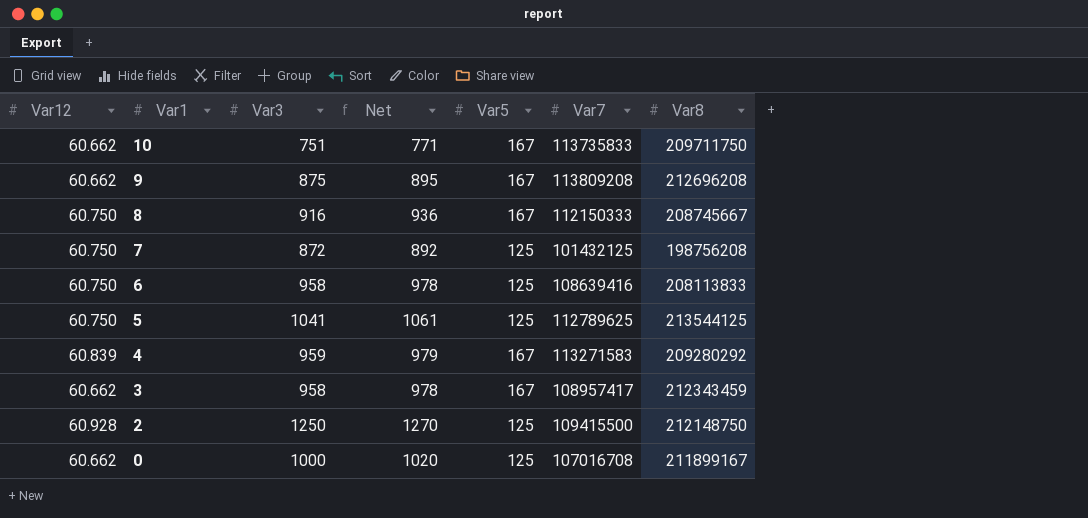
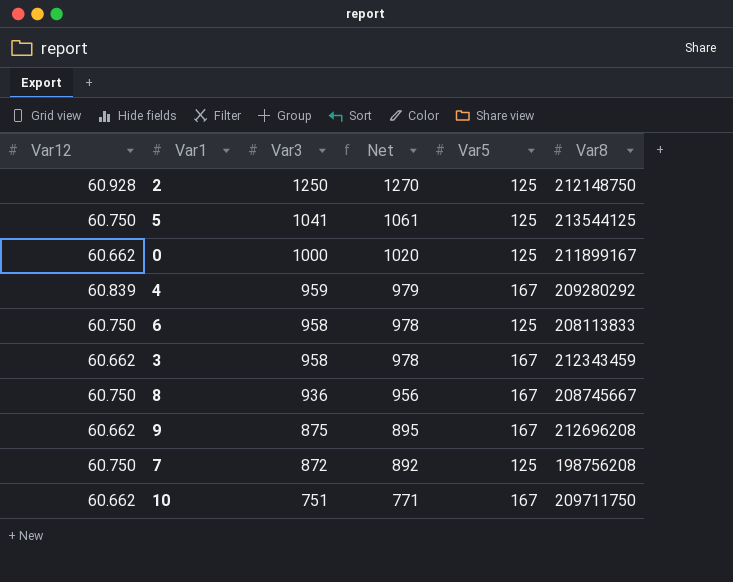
row order: Var1 descending -> Var3 descending
column Var7 | position: 6 -> none
8 | Var3: 916 -> 936
8 | Net: 936 -> 956

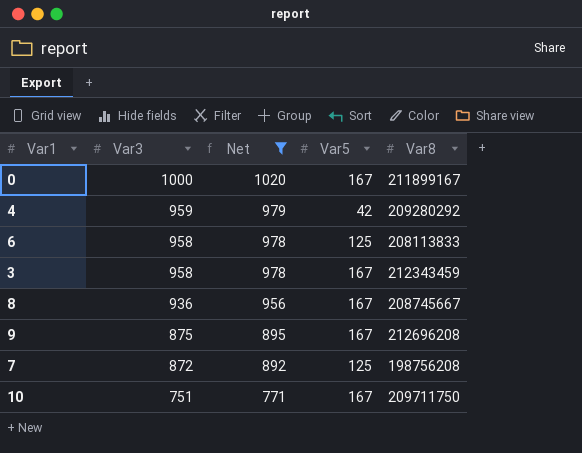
filter: none -> Net <= 1020
column Var12 | position: 1 -> none
0 | Var5: 125 -> 167
4 | Var5: 167 -> 42

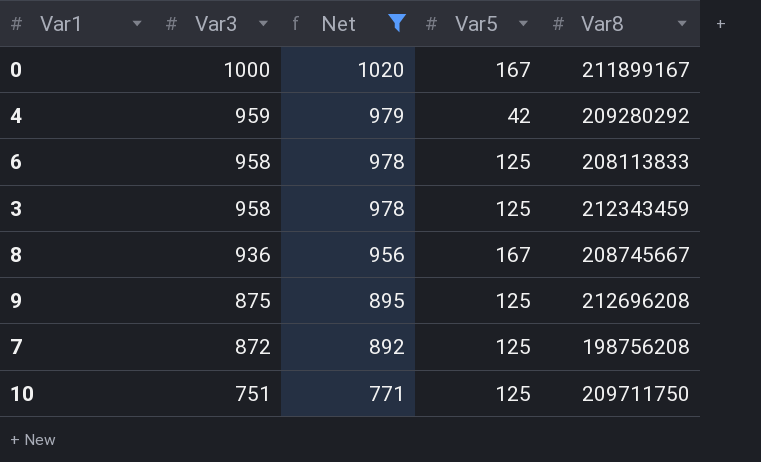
3 | Var5: 167 -> 125
9 | Var5: 167 -> 125
10 | Var5: 167 -> 125

